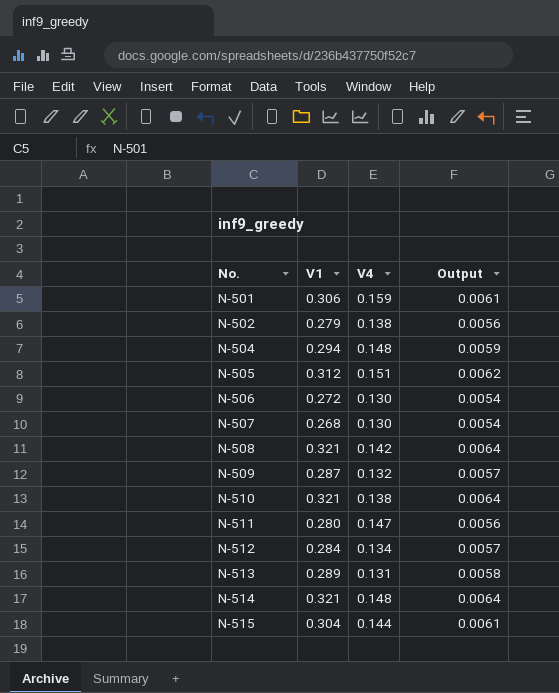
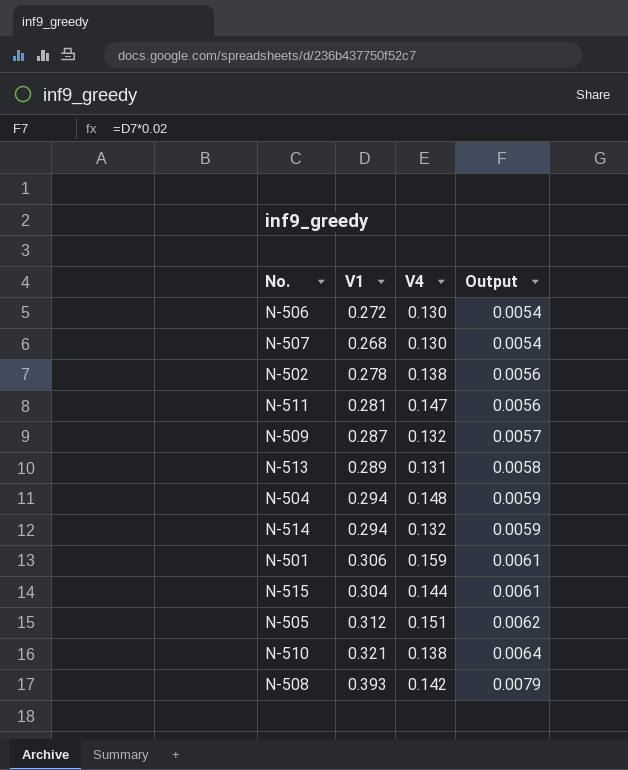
row order: No. ascending -> Output ascending
row N-512: 0.284 | 0.134 | 0.0057 -> none
N-502 | V1: 0.279 -> 0.278
N-511 | V1: 0.280 -> 0.281
N-514 | V1: 0.321 -> 0.294
N-514 | V4: 0.148 -> 0.132
N-514 | Output: 0.0064 -> 0.0059
N-508 | V1: 0.321 -> 0.393
N-508 | Output: 0.0064 -> 0.0079

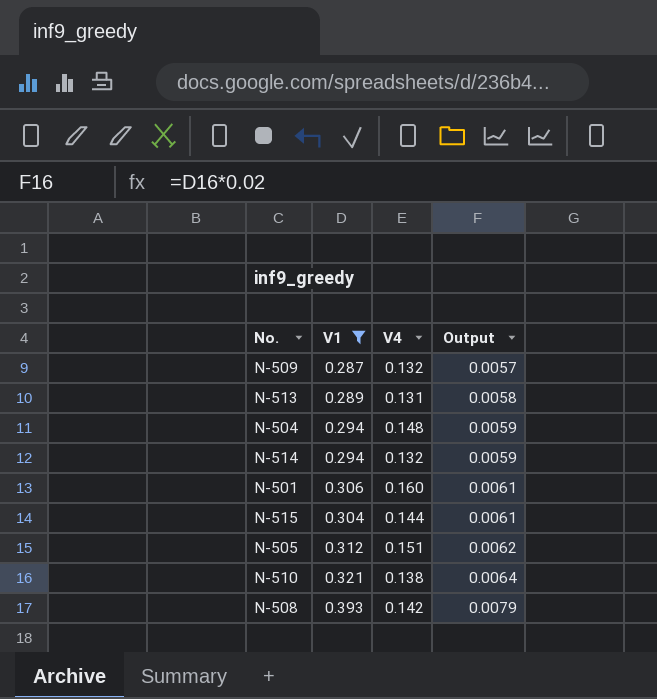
filter: none -> V1 >= 0.287
N-501 | V4: 0.159 -> 0.160

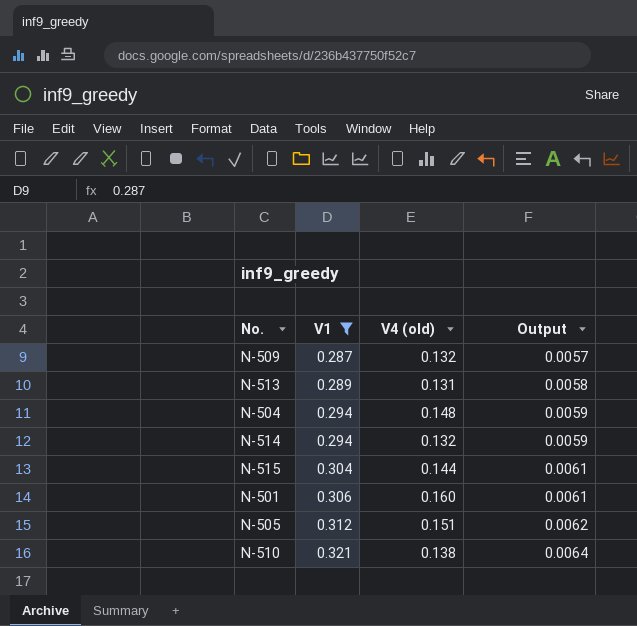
row order: Output ascending -> V1 ascending
column name: V4 -> V4 (old)
row N-508: 0.393 | 0.142 | 0.0079 -> none

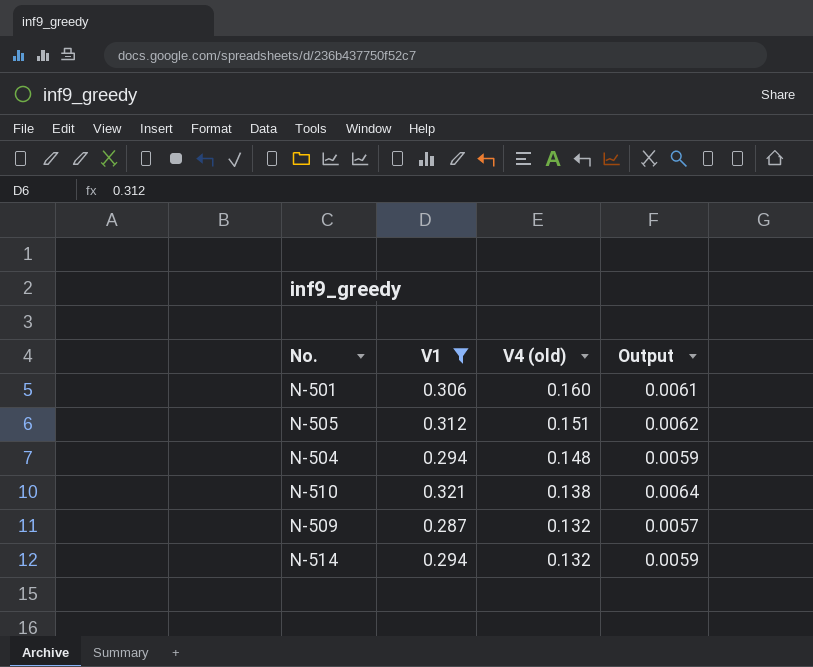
row order: V1 ascending -> V4 (old) descending
row N-513: 0.289 | 0.131 | 0.0058 -> none
row N-515: 0.304 | 0.144 | 0.0061 -> none

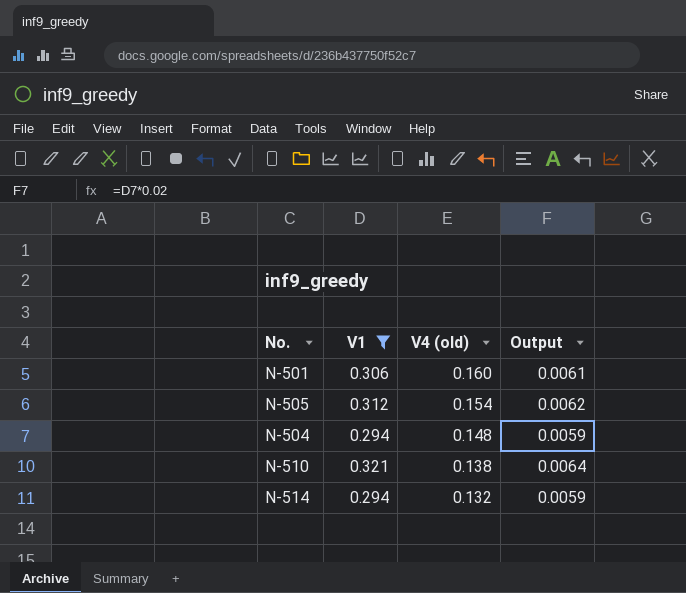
row N-509: 0.287 | 0.132 | 0.0057 -> none
N-505 | V4 (old): 0.151 -> 0.154

